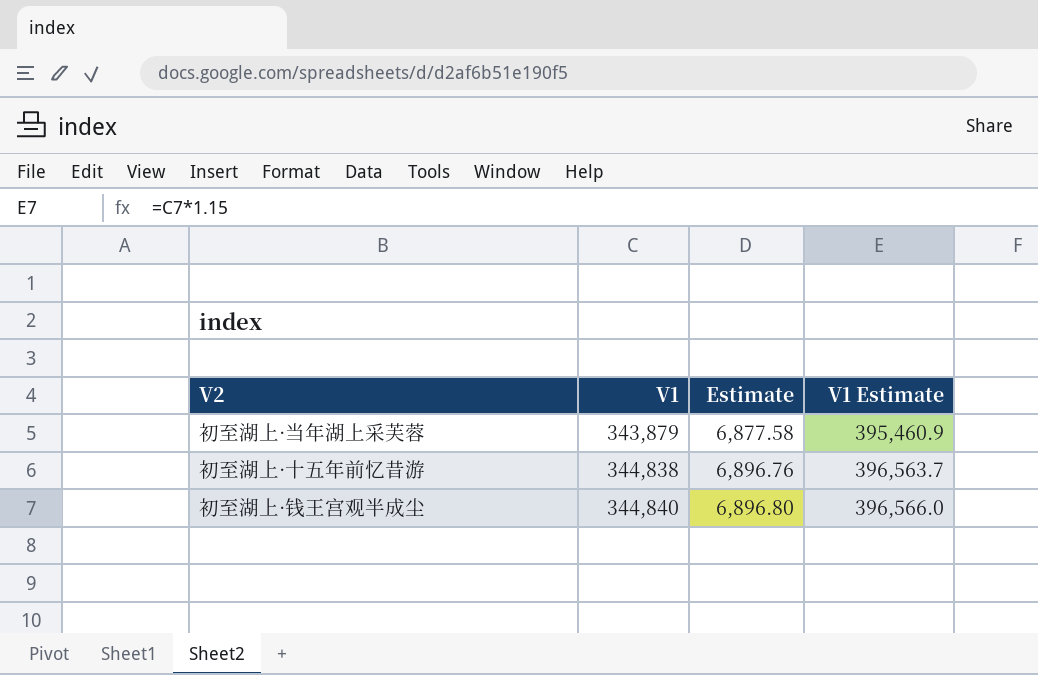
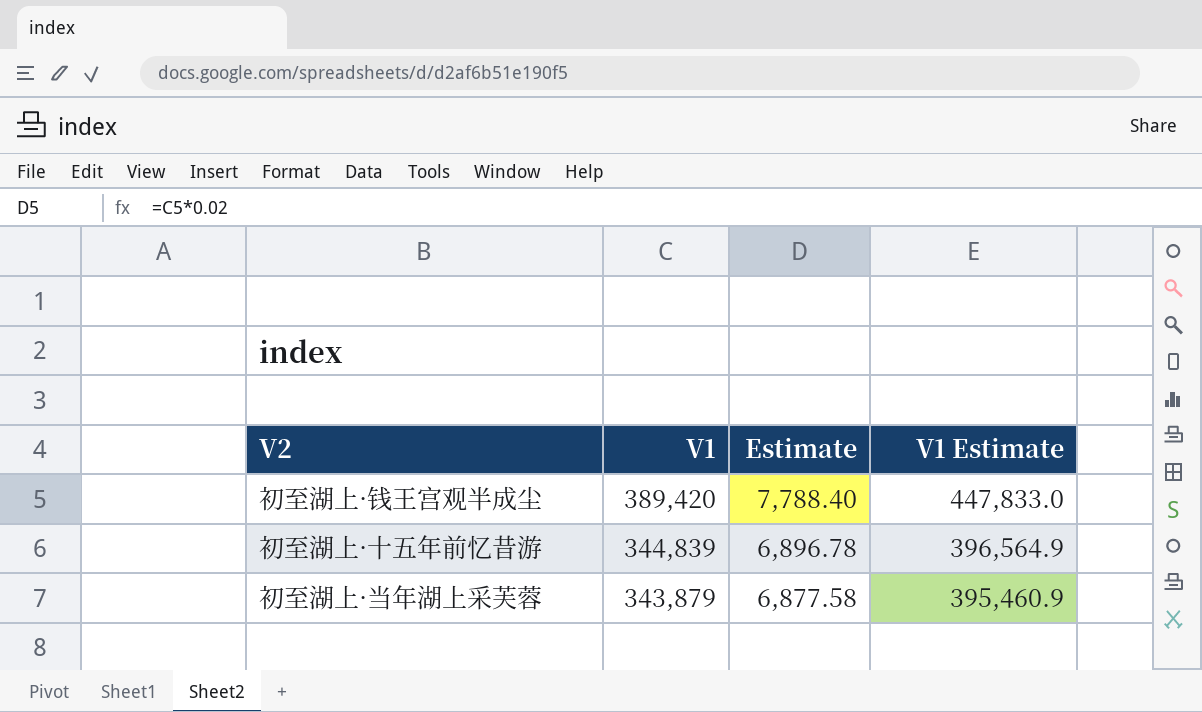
row order: V1 ascending -> V1 descending
初至湖上·钱王宫观半成尘 | V1: 344,840 -> 389,420
初至湖上·钱王宫观半成尘 | Estimate: 6,896.80 -> 7,788.40
初至湖上·钱王宫观半成尘 | V1 Estimate: 396,566.0 -> 447,833.0
初至湖上·十五年前忆昔游 | V1: 344,838 -> 344,839
初至湖上·十五年前忆昔游 | Estimate: 6,896.76 -> 6,896.78
初至湖上·十五年前忆昔游 | V1 Estimate: 396,563.7 -> 396,564.9

